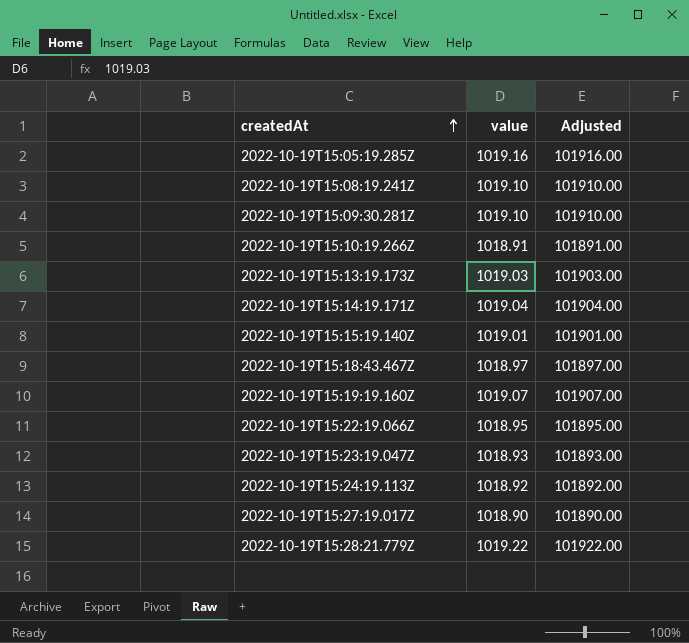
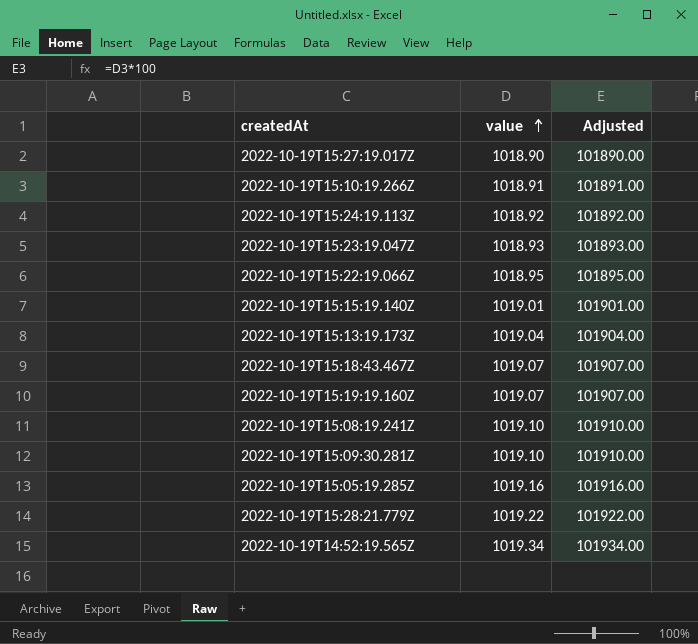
row order: createdAt ascending -> value ascending
row 2022-10-19T15:14:19.171Z: 1019.04 | 101904.00 -> none
2022-10-19T15:13:19.173Z | value: 1019.03 -> 1019.04
2022-10-19T15:13:19.173Z | Adjusted: 101903.00 -> 101904.00
2022-10-19T15:18:43.467Z | value: 1018.97 -> 1019.07
2022-10-19T15:18:43.467Z | Adjusted: 101897.00 -> 101907.00
row 2022-10-19T14:52:19.565Z: none -> 1019.34 | 101934.00

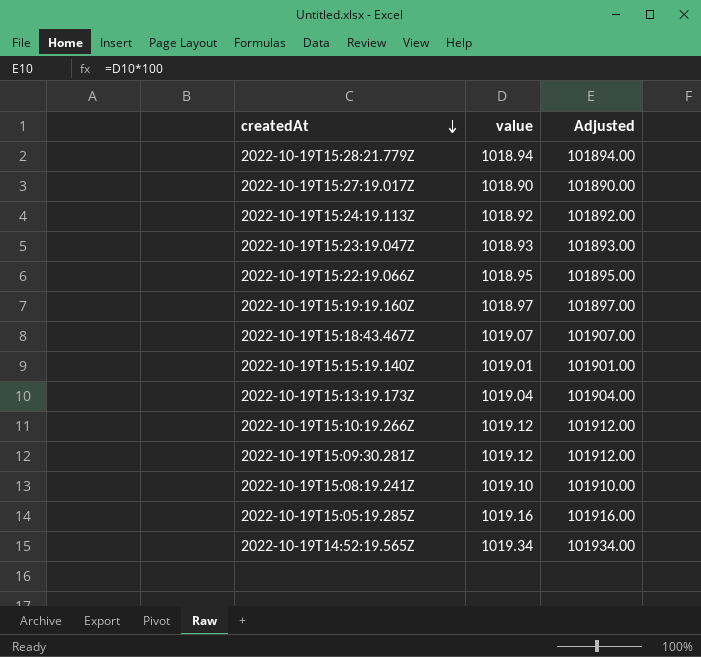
row order: value ascending -> createdAt descending
2022-10-19T15:28:21.779Z | value: 1019.22 -> 1018.94
2022-10-19T15:28:21.779Z | Adjusted: 101922.00 -> 101894.00
2022-10-19T15:19:19.160Z | value: 1019.07 -> 1018.97
2022-10-19T15:19:19.160Z | Adjusted: 101907.00 -> 101897.00
2022-10-19T15:10:19.266Z | value: 1018.91 -> 1019.12
2022-10-19T15:10:19.266Z | Adjusted: 101891.00 -> 101912.00
2022-10-19T15:09:30.281Z | value: 1019.10 -> 1019.12
2022-10-19T15:09:30.281Z | Adjusted: 101910.00 -> 101912.00

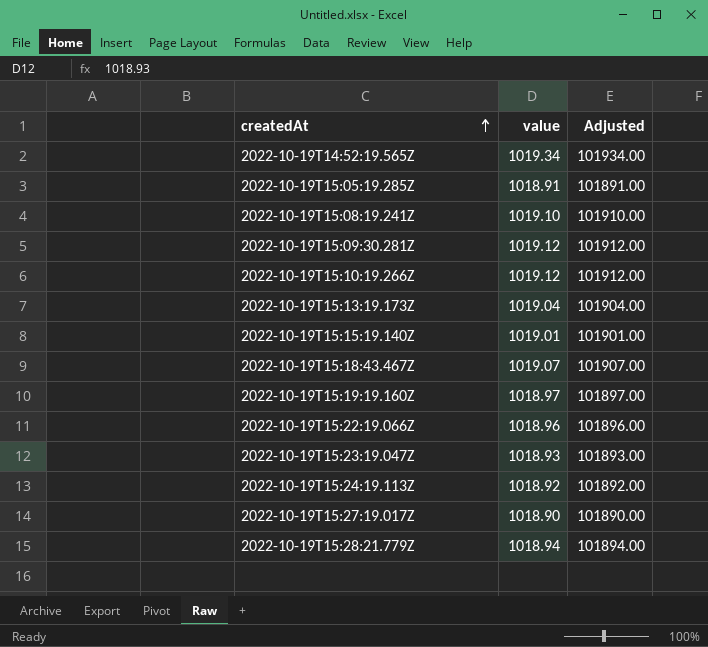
row order: createdAt descending -> createdAt ascending
2022-10-19T15:05:19.285Z | value: 1019.16 -> 1018.91
2022-10-19T15:05:19.285Z | Adjusted: 101916.00 -> 101891.00
2022-10-19T15:22:19.066Z | value: 1018.95 -> 1018.96
2022-10-19T15:22:19.066Z | Adjusted: 101895.00 -> 101896.00

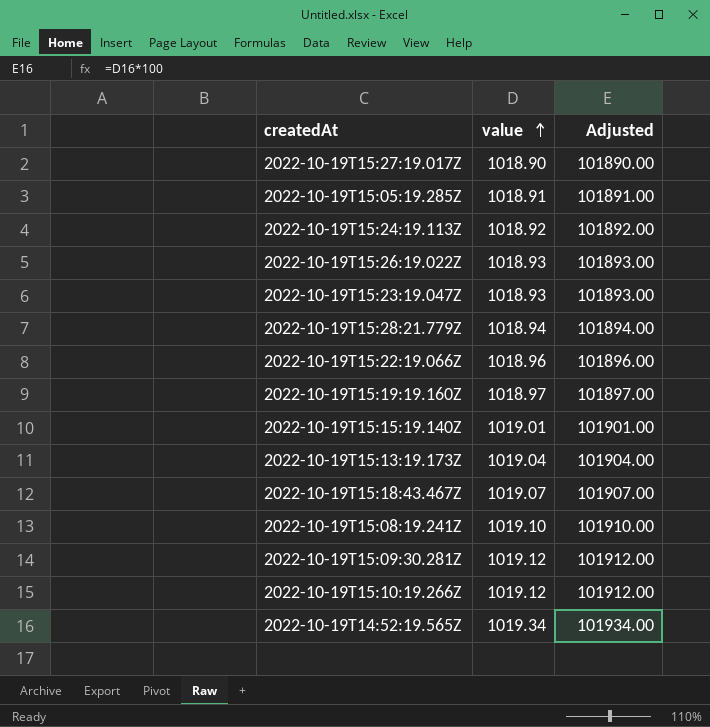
row order: createdAt ascending -> value ascending
row 2022-10-19T15:26:19.022Z: none -> 1018.93 | 101893.00

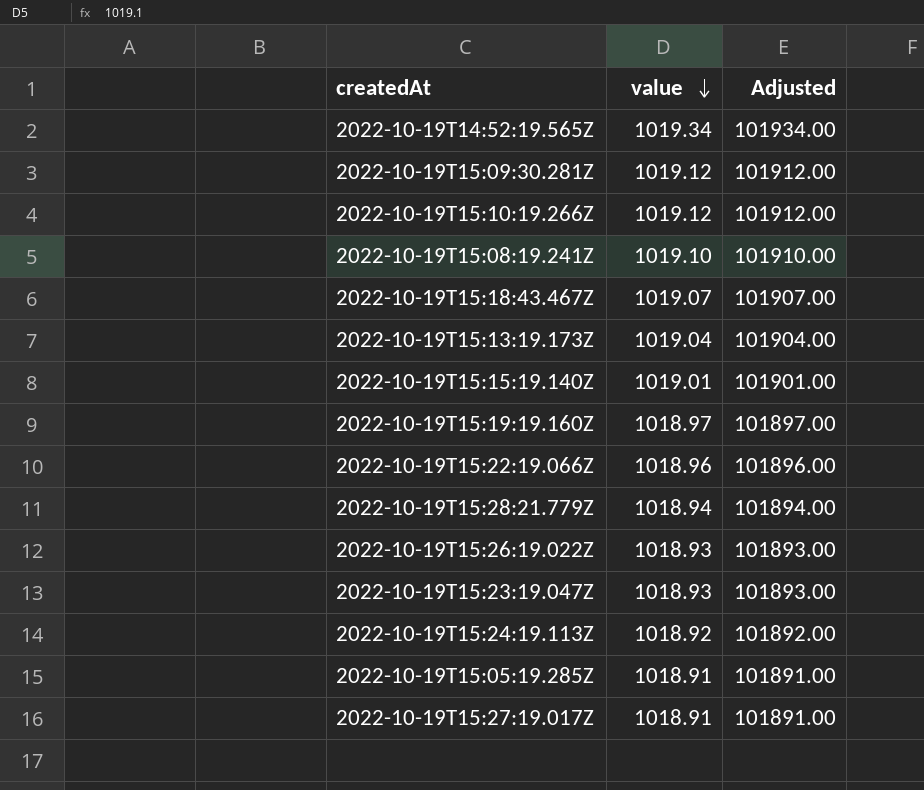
row order: value ascending -> value descending
2022-10-19T15:27:19.017Z | value: 1018.90 -> 1018.91
2022-10-19T15:27:19.017Z | Adjusted: 101890.00 -> 101891.00

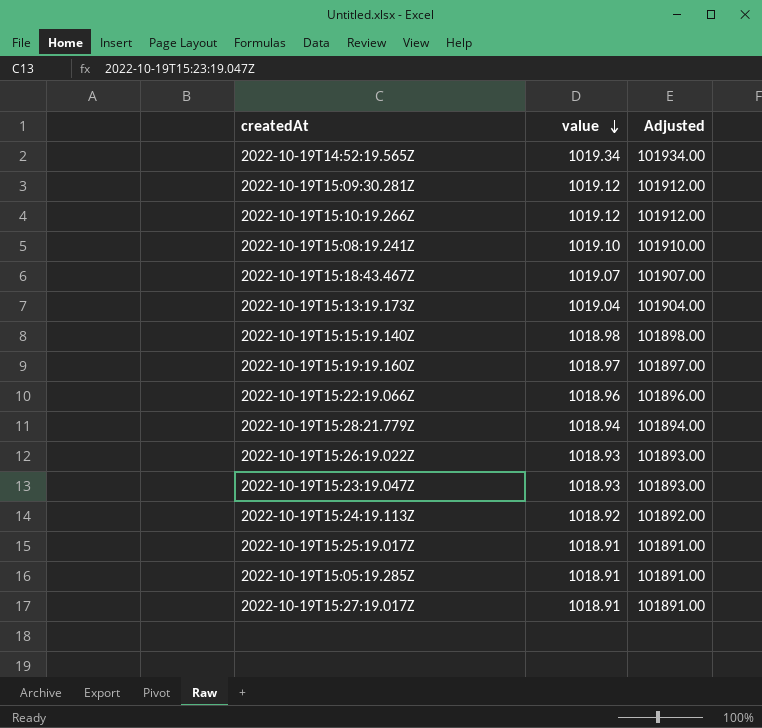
2022-10-19T15:15:19.140Z | value: 1019.01 -> 1018.98
2022-10-19T15:15:19.140Z | Adjusted: 101901.00 -> 101898.00
row 2022-10-19T15:25:19.017Z: none -> 1018.91 | 101891.00

